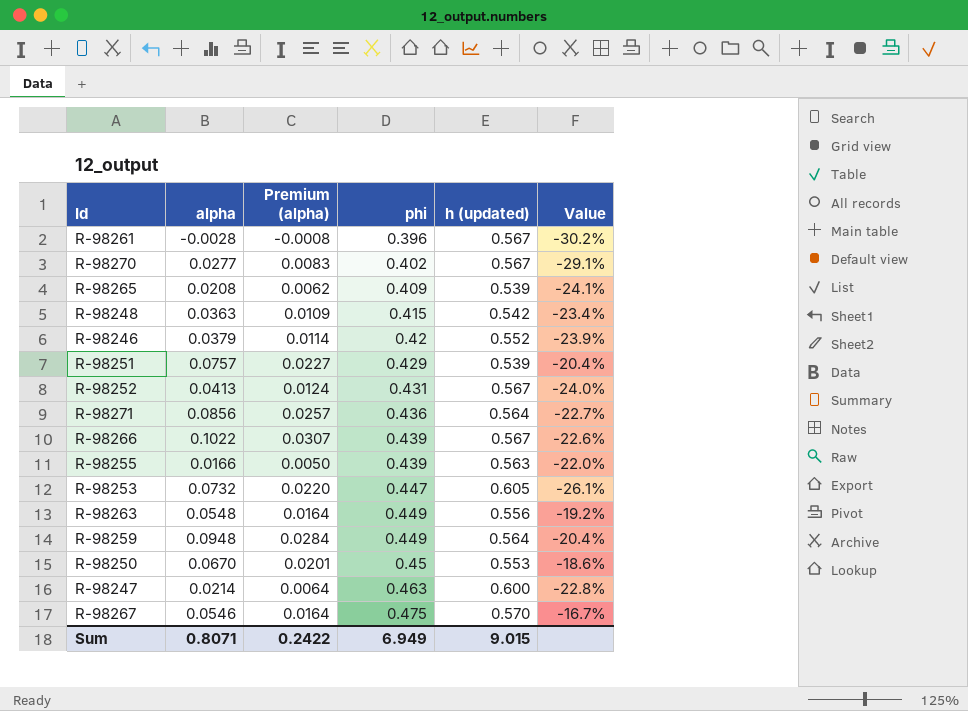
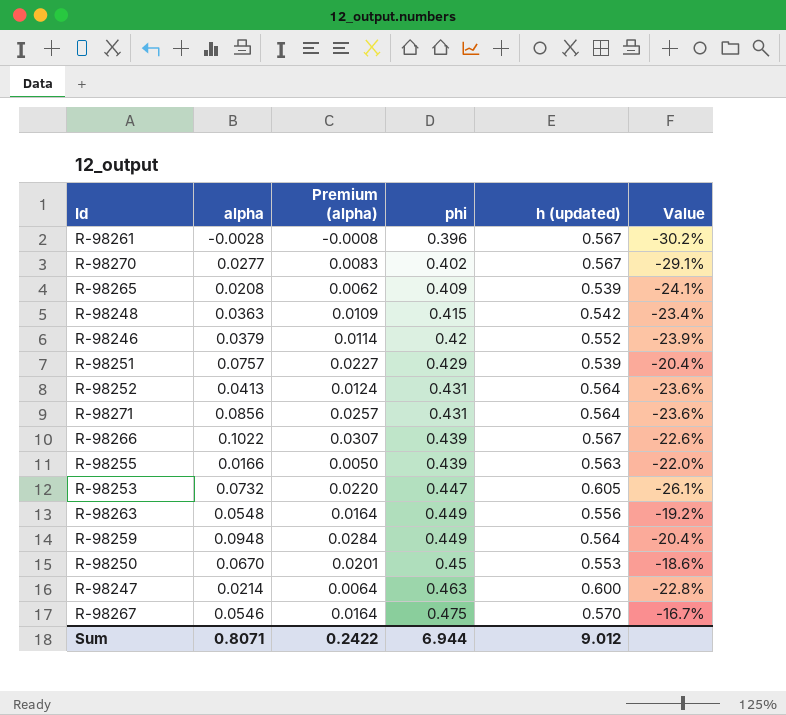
R-98252 | h (updated): 0.567 -> 0.564
R-98252 | Value: -24.0% -> -23.6%
R-98271 | phi: 0.436 -> 0.431
R-98271 | Value: -22.7% -> -23.6%
Sum | phi: 6.949 -> 6.944
Sum | h (updated): 9.015 -> 9.012

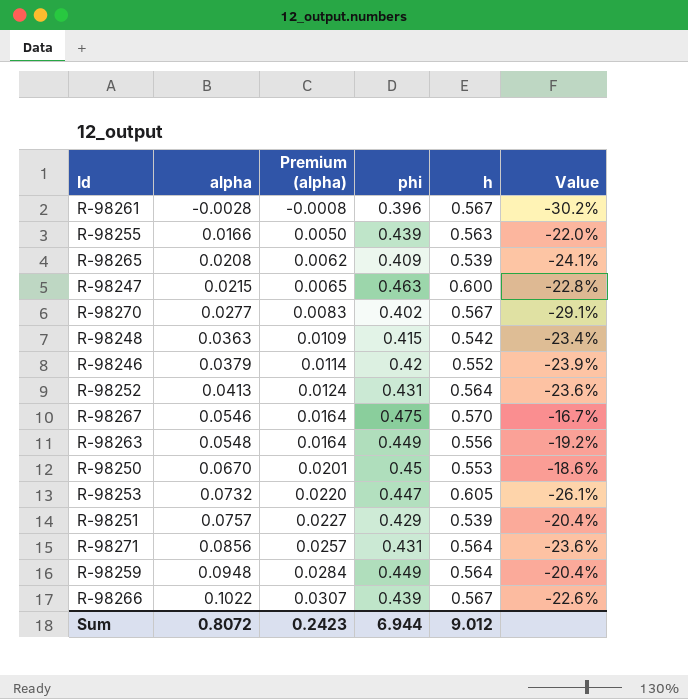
row order: phi ascending -> alpha ascending
column name: h (updated) -> h
R-98247 | alpha: 0.0214 -> 0.0215
R-98247 | Premium (alpha): 0.0064 -> 0.0065
Sum | alpha: 0.8071 -> 0.8072
Sum | Premium (alpha): 0.2422 -> 0.2423

